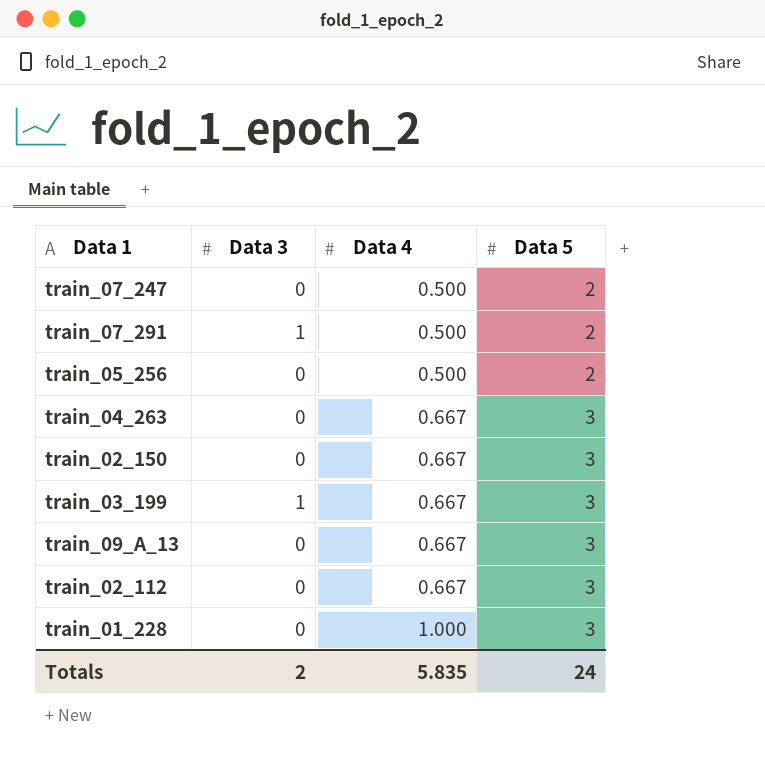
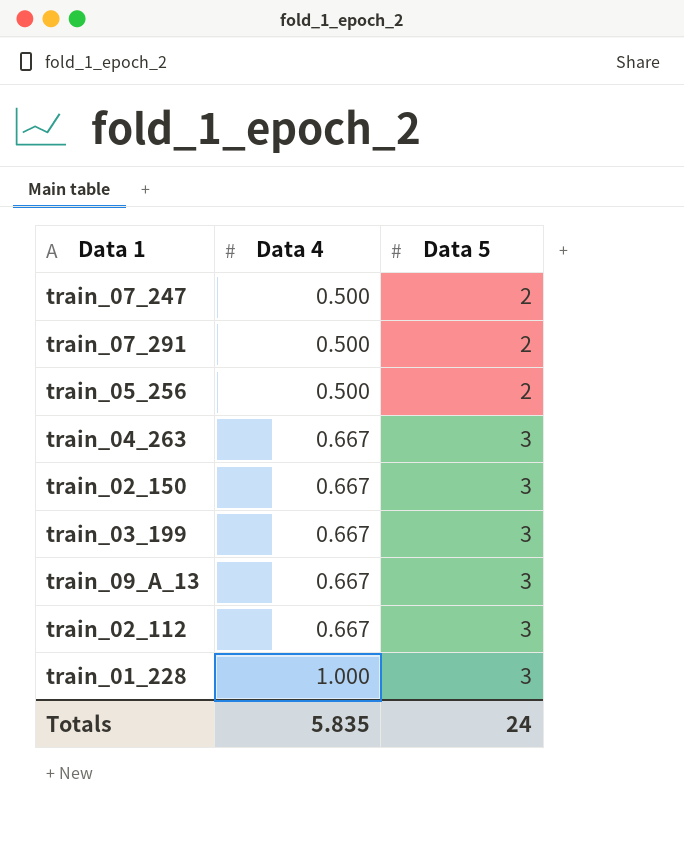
column Data 3 | position: 2 -> none

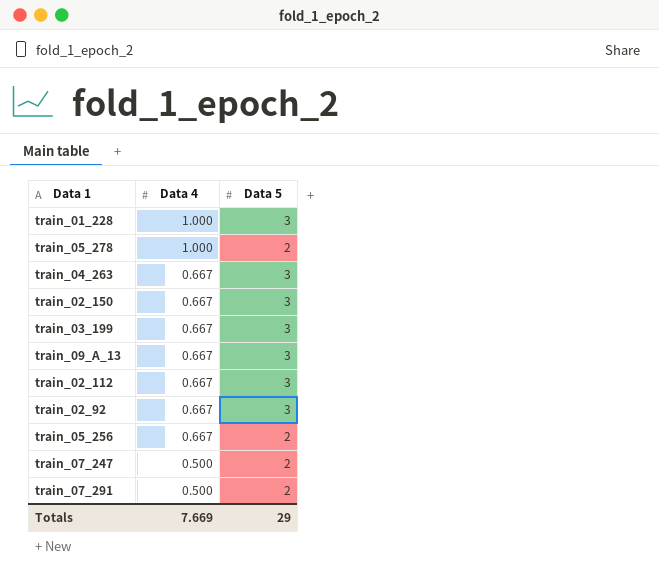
row order: Data 4 ascending -> Data 4 descending
row train_05_278: none -> 1.000 | 2
row train_02_92: none -> 0.667 | 3
train_05_256 | Data 4: 0.500 -> 0.667
Totals | Data 4: 5.835 -> 7.669
Totals | Data 5: 24 -> 29

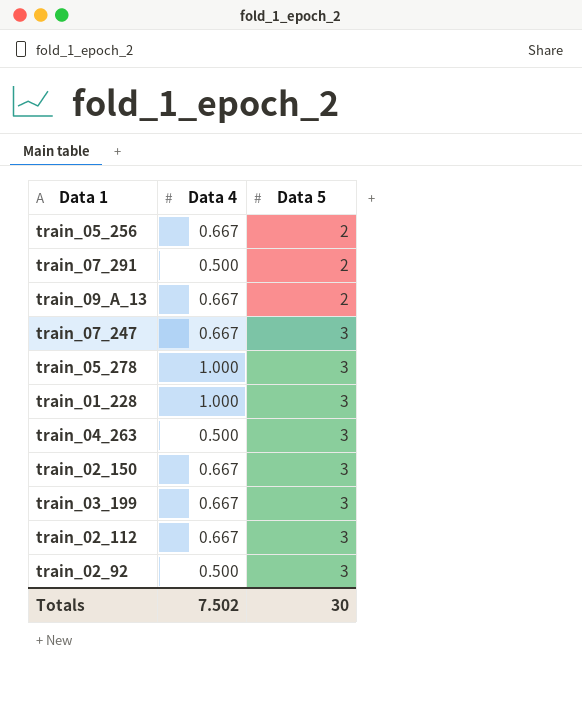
row order: Data 4 descending -> Data 5 ascending
train_09_A_13 | Data 5: 3 -> 2
train_07_247 | Data 4: 0.500 -> 0.667
train_07_247 | Data 5: 2 -> 3
train_05_278 | Data 5: 2 -> 3
train_04_263 | Data 4: 0.667 -> 0.500
train_02_92 | Data 4: 0.667 -> 0.500
Totals | Data 4: 7.669 -> 7.502
Totals | Data 5: 29 -> 30

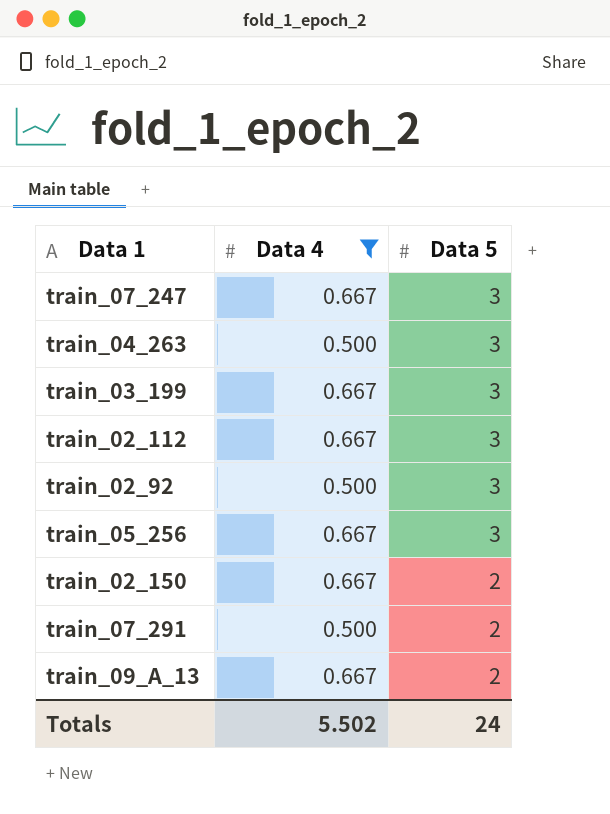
filter: none -> Data 4 != 1.000
row order: Data 5 ascending -> Data 5 descending
train_05_256 | Data 5: 2 -> 3
train_02_150 | Data 5: 3 -> 2
Totals | Data 4: 7.502 -> 5.502
Totals | Data 5: 30 -> 24

